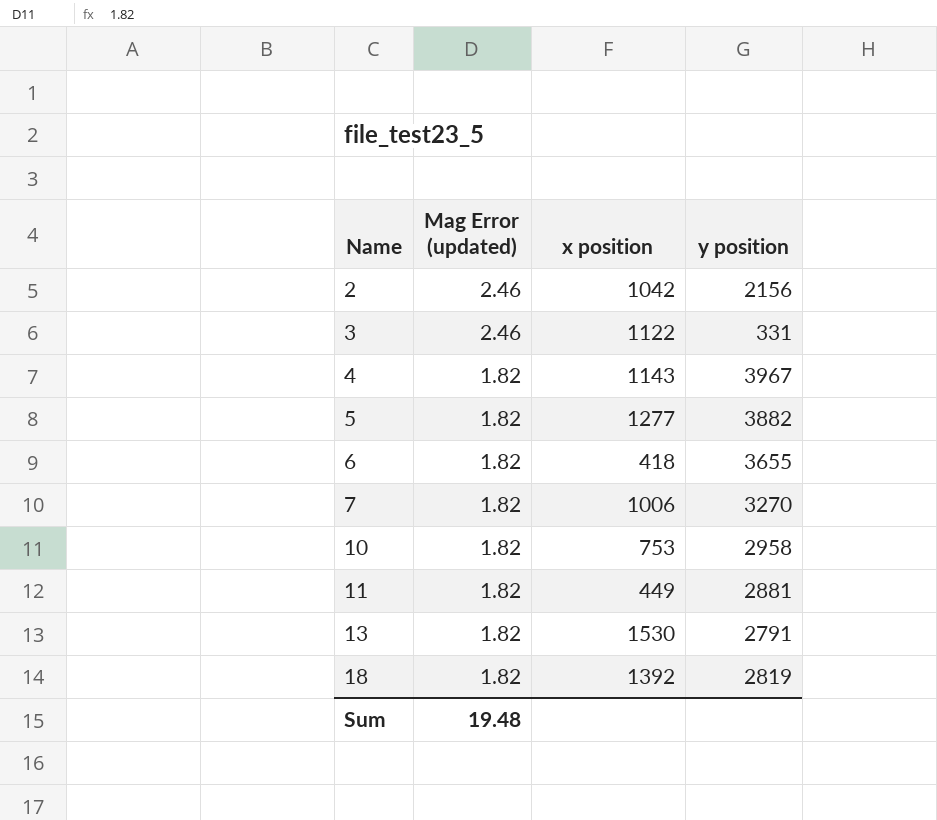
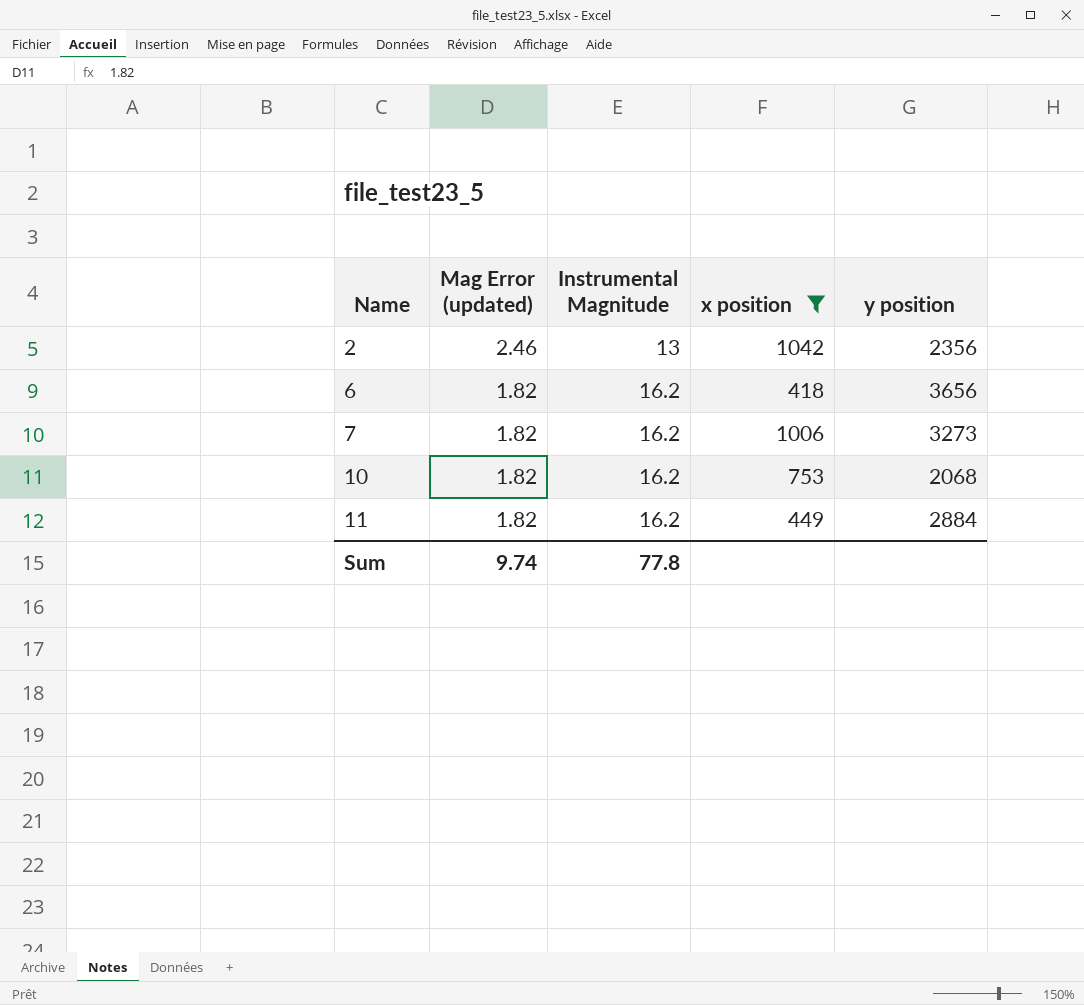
filter: none -> x position <= 1042
column Instrumental Magnitude | position: none -> 3
2 | y position: 2156 -> 2356
6 | y position: 3655 -> 3656
7 | y position: 3270 -> 3273
10 | y position: 2958 -> 2068
11 | y position: 2881 -> 2884
Sum | Mag Error (updated): 19.48 -> 9.74

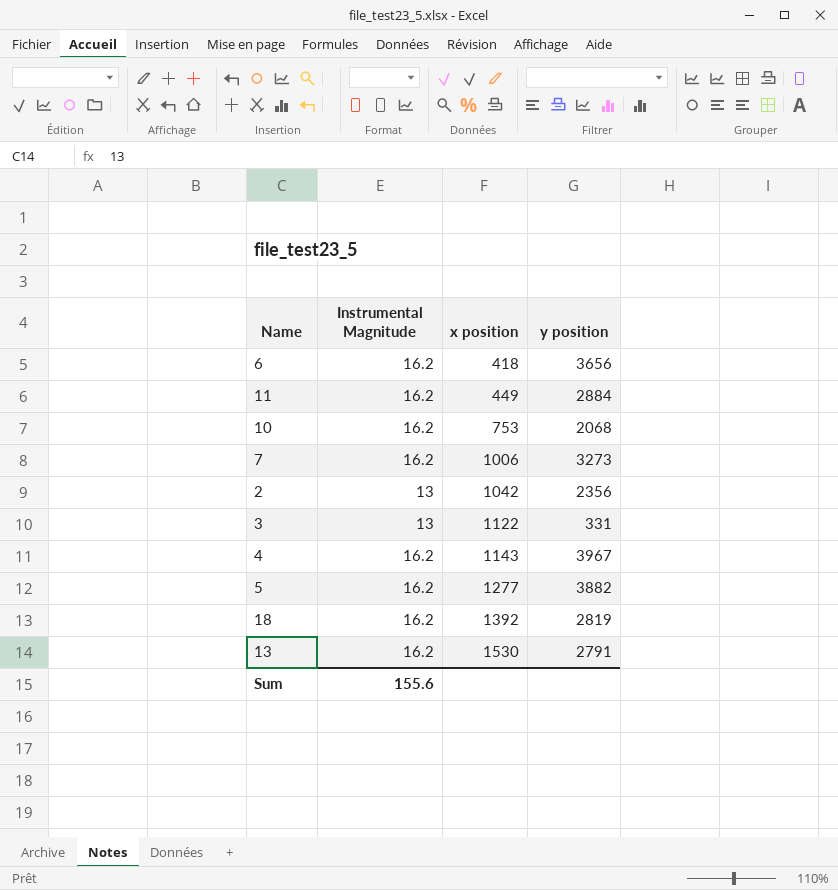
filter: x position <= 1042 -> none
row order: Name ascending -> x position ascending
column Mag Error (updated) | position: 2 -> none
Sum | Instrumental Magnitude: 77.8 -> 155.6

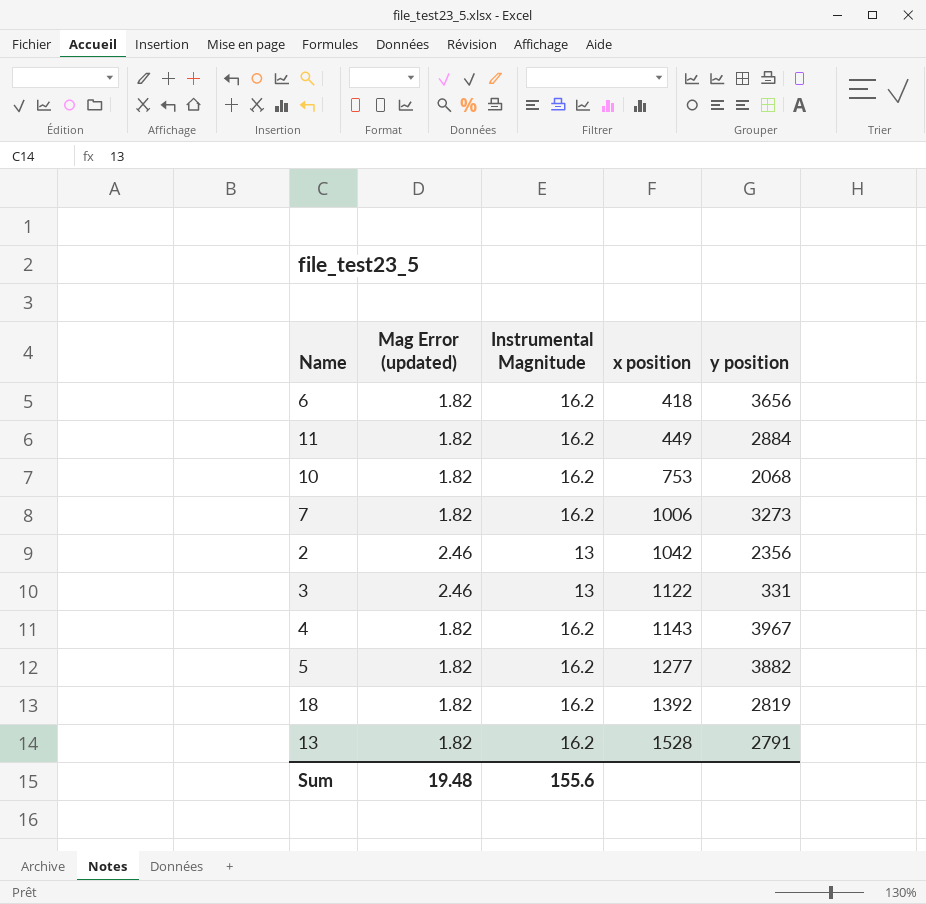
column Mag Error (updated) | position: none -> 2
13 | x position: 1530 -> 1528

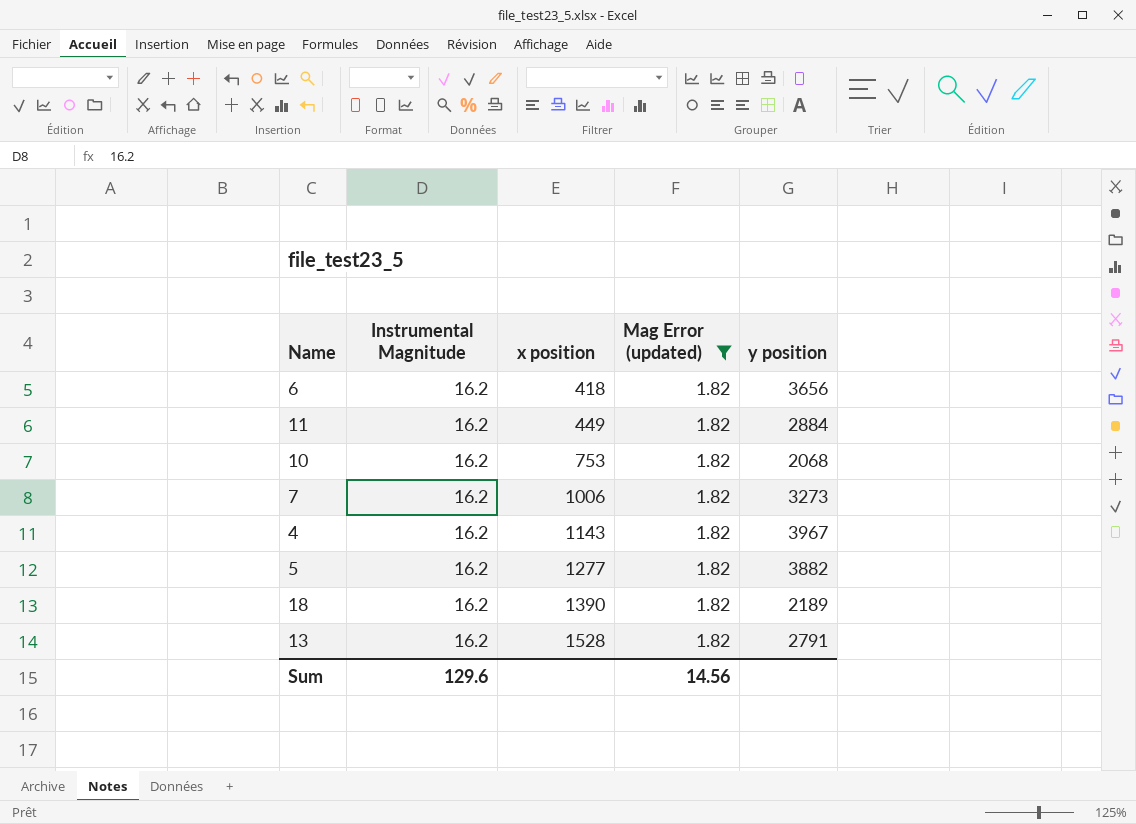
filter: none -> Mag Error (updated) = 1.82
column Mag Error (updated) | position: 2 -> 4
18 | x position: 1392 -> 1390
18 | y position: 2819 -> 2189
Sum | Instrumental Magnitude: 155.6 -> 129.6
Sum | Mag Error (updated): 19.48 -> 14.56

